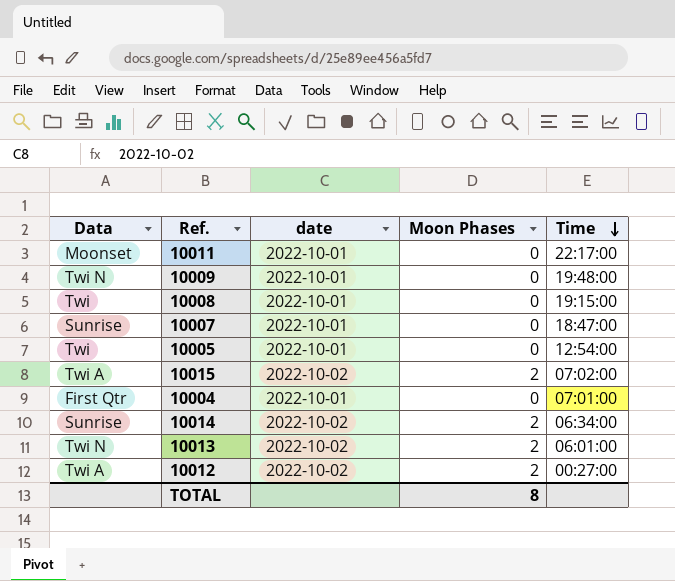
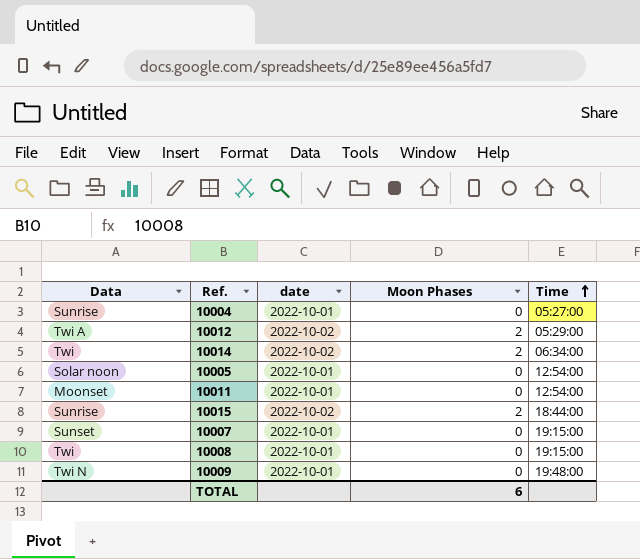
row order: Time descending -> Time ascending
row 10013: Twi N | 2022-10-02 | 2 | 06:01:00 -> none
10004 | Data: First Qtr -> Sunrise
10004 | Time: 07:01:00 -> 05:27:00
10012 | Time: 00:27:00 -> 05:29:00
10014 | Data: Sunrise -> Twi
10005 | Data: Twi -> Solar noon
10011 | Time: 22:17:00 -> 12:54:00
10015 | Data: Twi A -> Sunrise
10015 | Time: 07:02:00 -> 18:44:00
10007 | Data: Sunrise -> Sunset
10007 | Time: 18:47:00 -> 19:15:00
TOTAL | Moon Phases: 8 -> 6

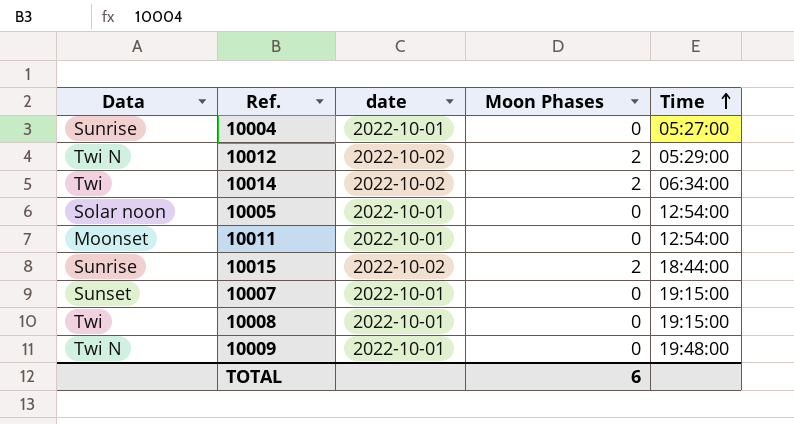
10012 | Data: Twi A -> Twi N

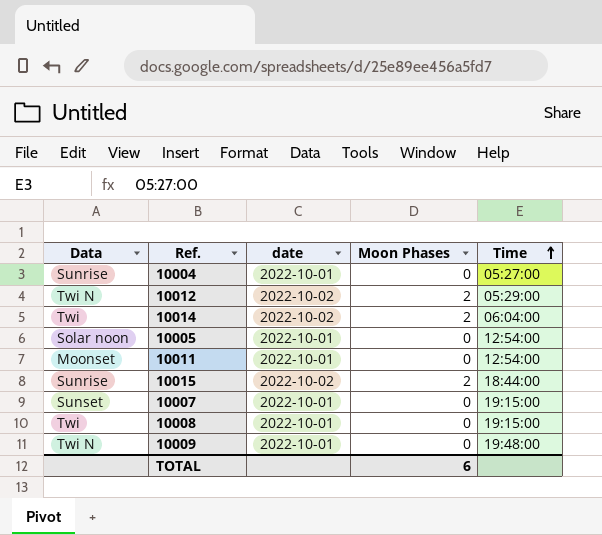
10014 | Time: 06:34:00 -> 06:04:00

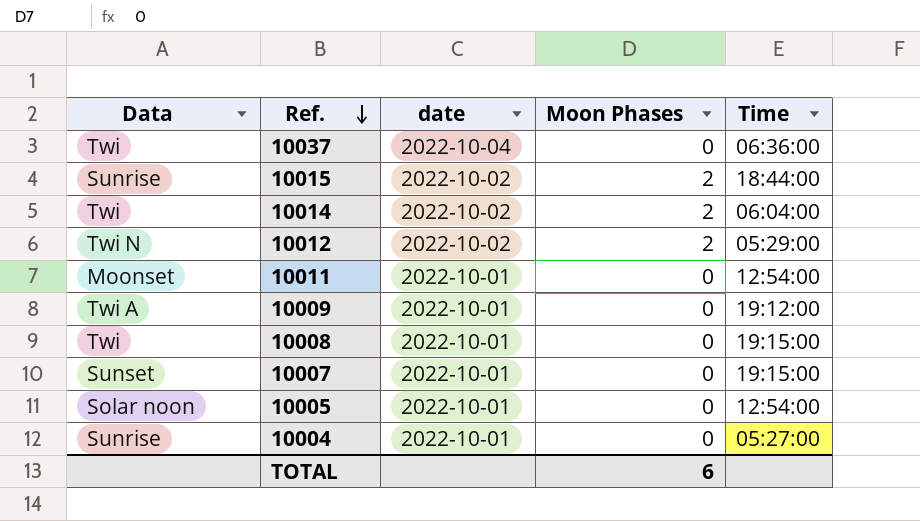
row order: Time ascending -> Ref. descending
row 10037: none -> Twi | 2022-10-04 | 0 | 06:36:00
10009 | Data: Twi N -> Twi A
10009 | Time: 19:48:00 -> 19:12:00

